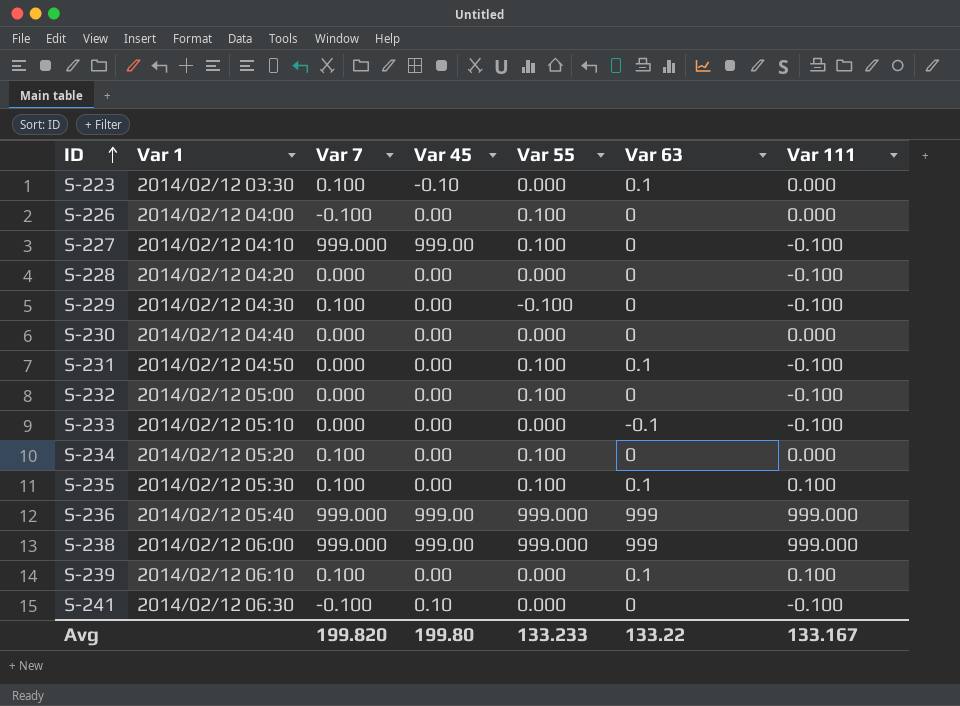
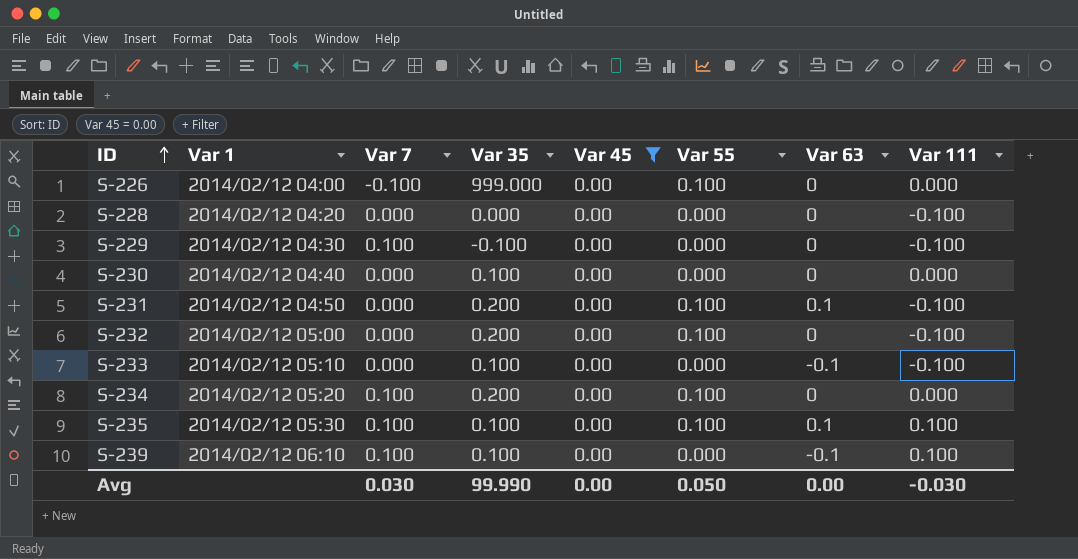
filter: none -> Var 45 = 0.00
column Var 35 | position: none -> 4
S-229 | Var 55: -0.100 -> 0.000
S-239 | Var 63: 0.1 -> -0.1
Avg | Var 7: 199.820 -> 0.030
Avg | Var 45: 199.80 -> 0.00
Avg | Var 55: 133.233 -> 0.050
Avg | Var 63: 133.22 -> 0.00
Avg | Var 111: 133.167 -> -0.030

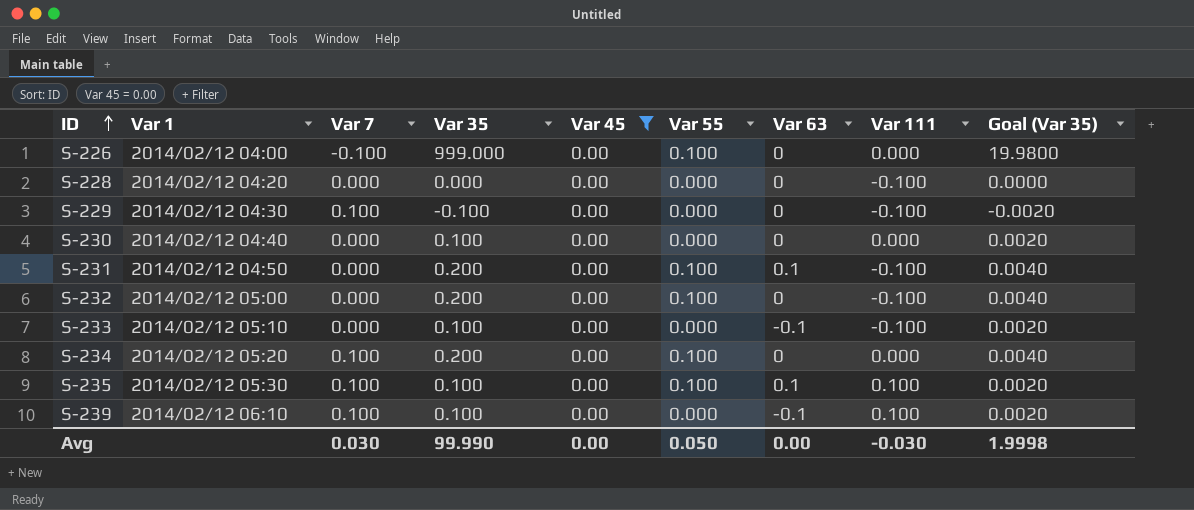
column Goal (Var 35) | formula: none -> [Var 35] * 0.02

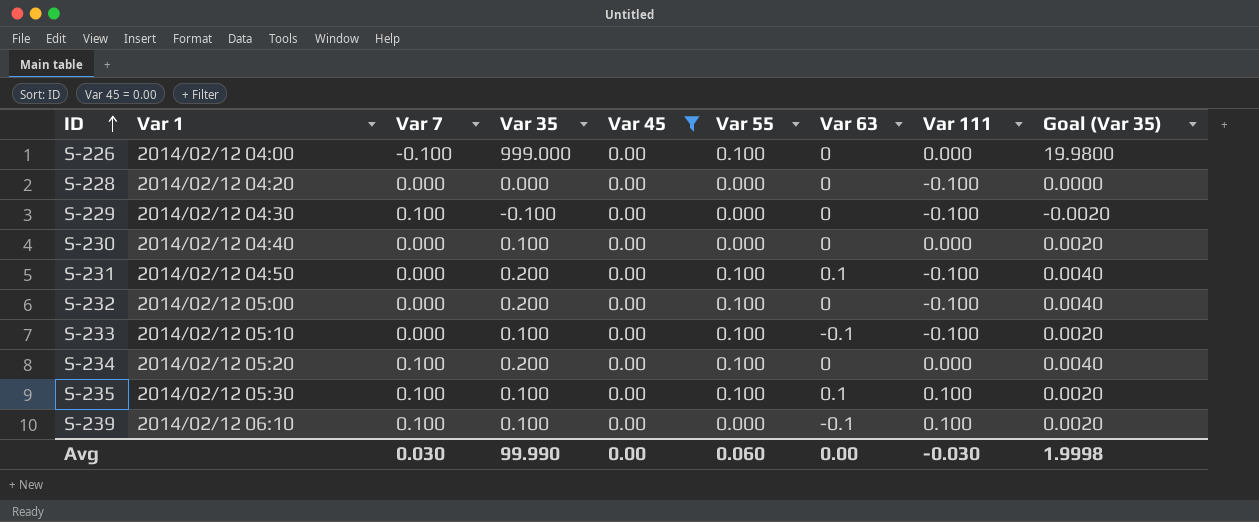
S-233 | Var 55: 0.000 -> 0.100
Avg | Var 55: 0.050 -> 0.060

